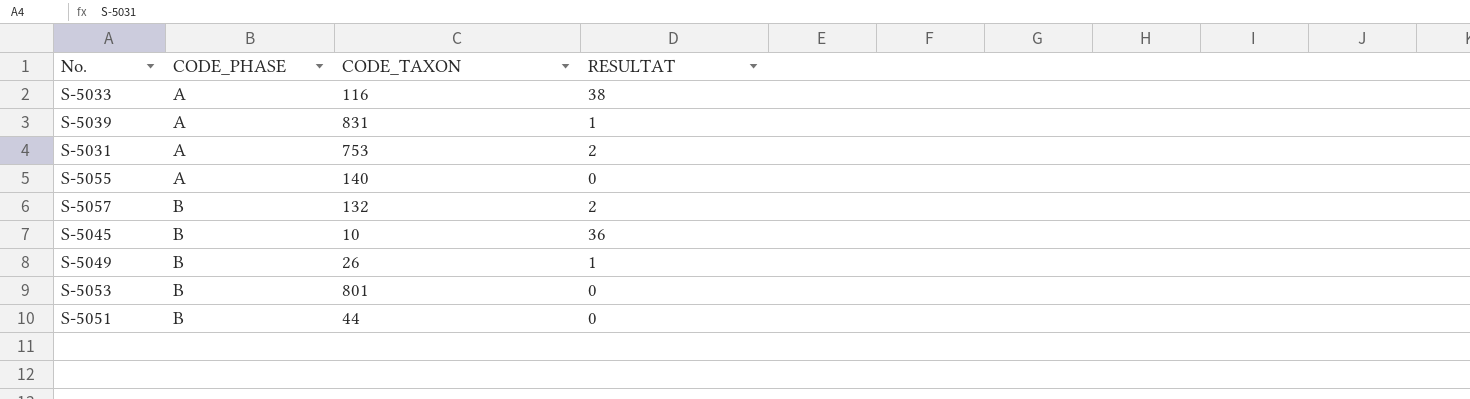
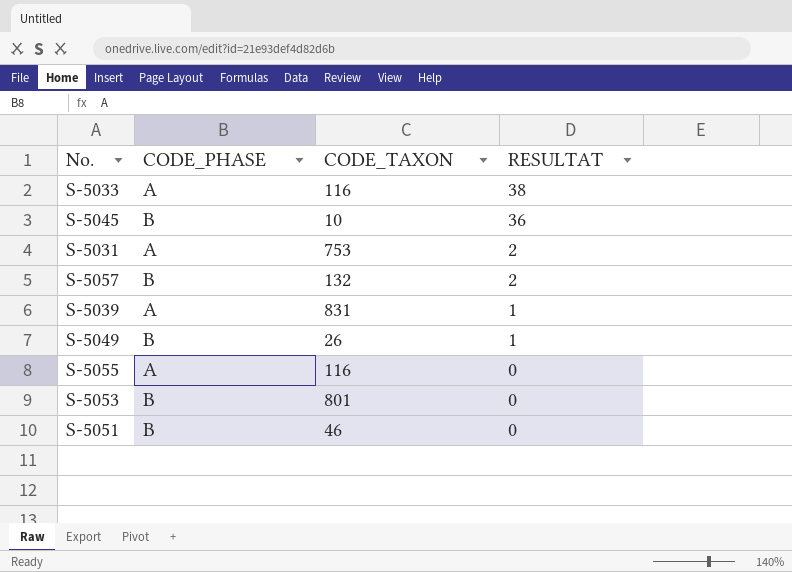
row order: CODE_PHASE ascending -> RESULTAT descending
S-5055 | CODE_TAXON: 140 -> 116
S-5051 | CODE_TAXON: 44 -> 46

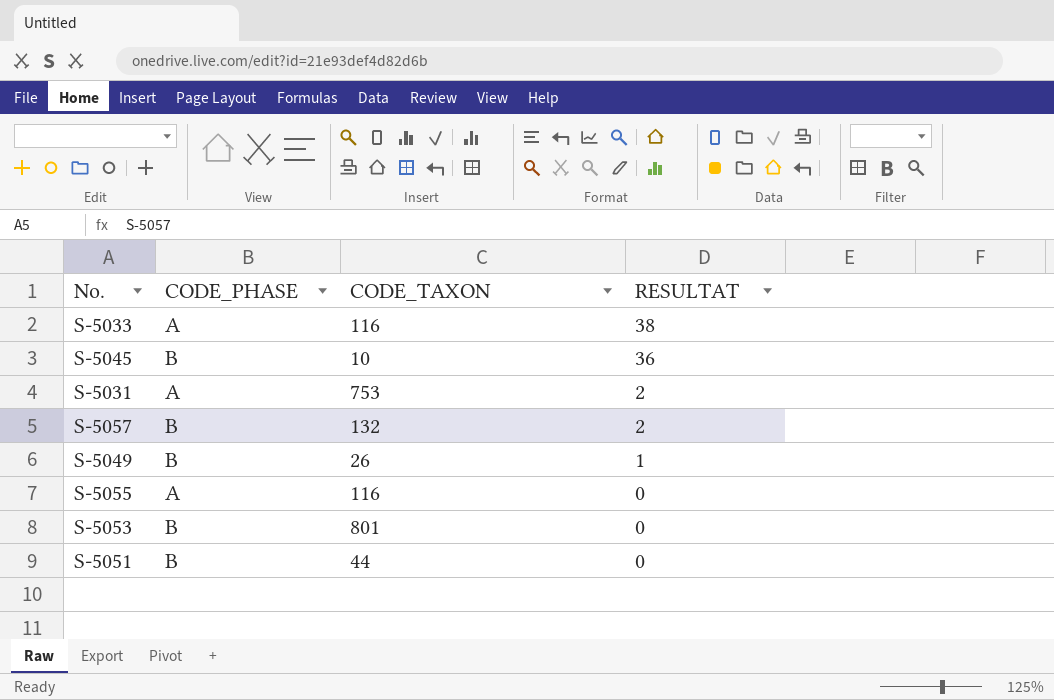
row S-5039: A | 831 | 1 -> none
S-5051 | CODE_TAXON: 46 -> 44

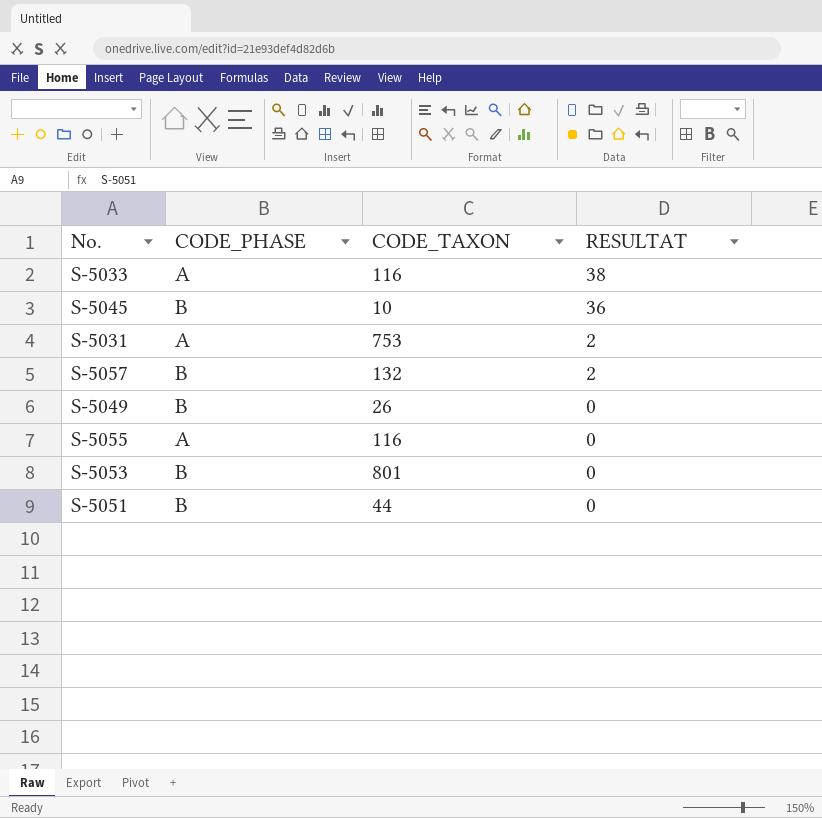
S-5049 | RESULTAT: 1 -> 0

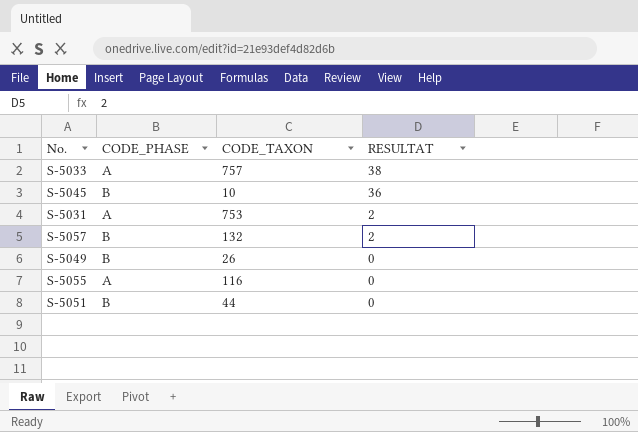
row S-5053: B | 801 | 0 -> none
S-5033 | CODE_TAXON: 116 -> 757

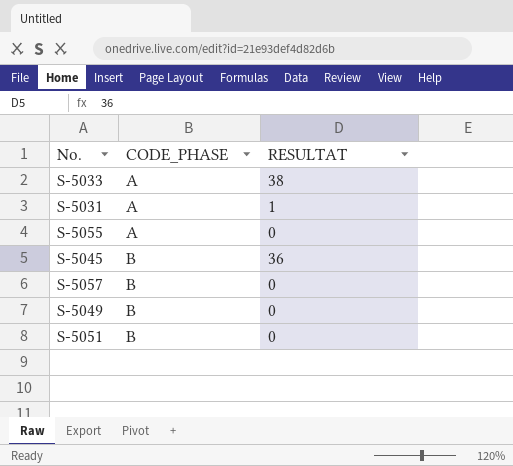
row order: RESULTAT descending -> CODE_PHASE ascending
column CODE_TAXON | position: 3 -> none
S-5031 | RESULTAT: 2 -> 1
S-5057 | RESULTAT: 2 -> 0

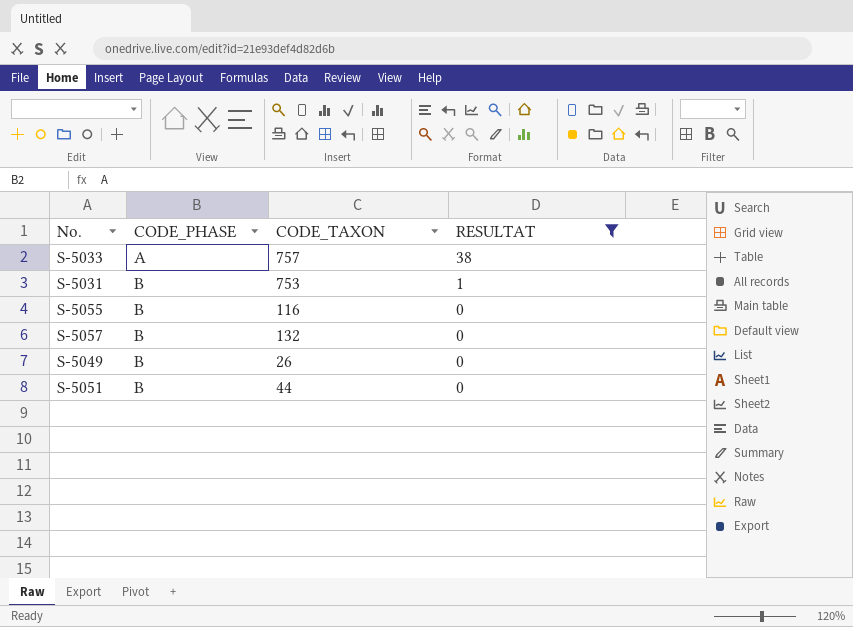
filter: none -> RESULTAT != 36
column CODE_TAXON | position: none -> 3
S-5031 | CODE_PHASE: A -> B
S-5055 | CODE_PHASE: A -> B

